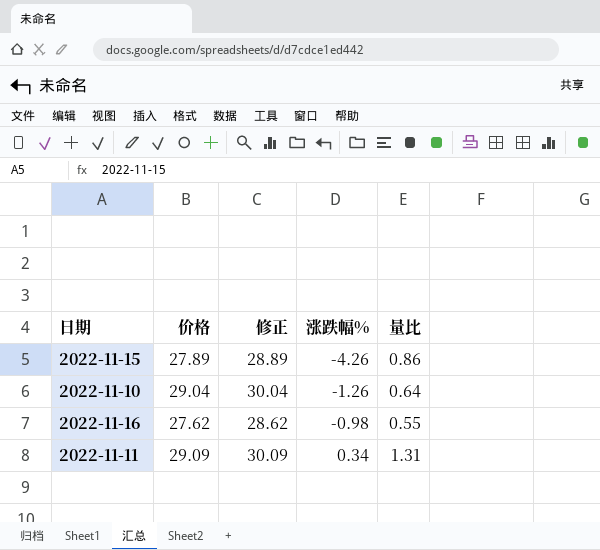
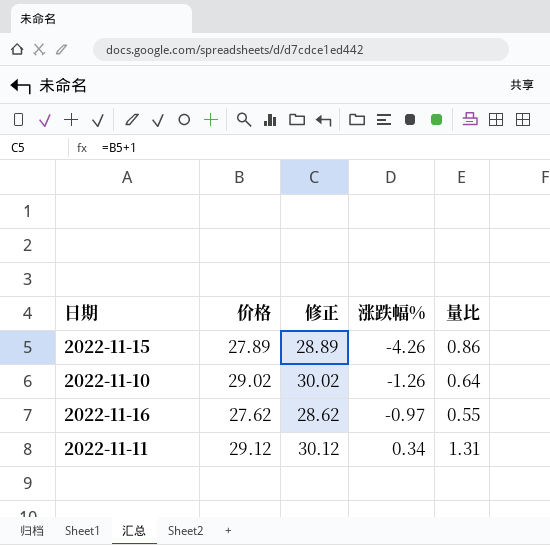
2022-11-10 | 价格: 29.04 -> 29.02
2022-11-10 | 修正: 30.04 -> 30.02
2022-11-16 | 涨跌幅%: -0.98 -> -0.97
2022-11-11 | 价格: 29.09 -> 29.12
2022-11-11 | 修正: 30.09 -> 30.12

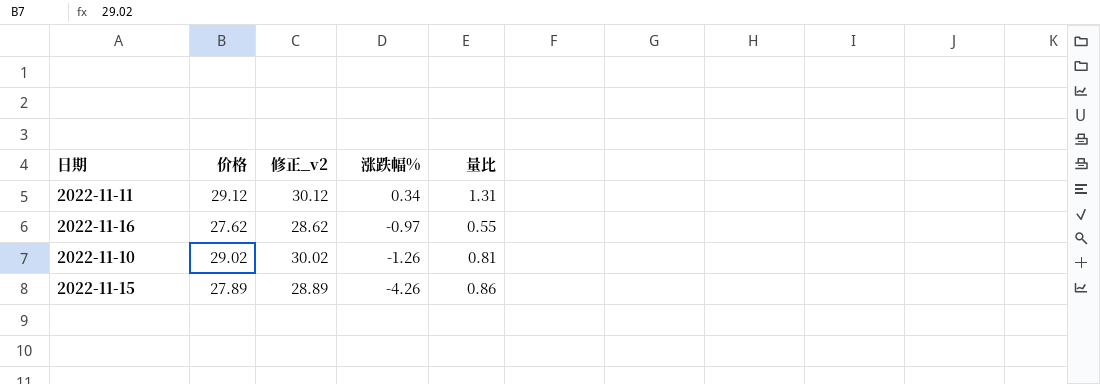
row order: 涨跌幅% ascending -> 涨跌幅% descending
column name: 修正 -> 修正_v2
2022-11-10 | 量比: 0.64 -> 0.81

